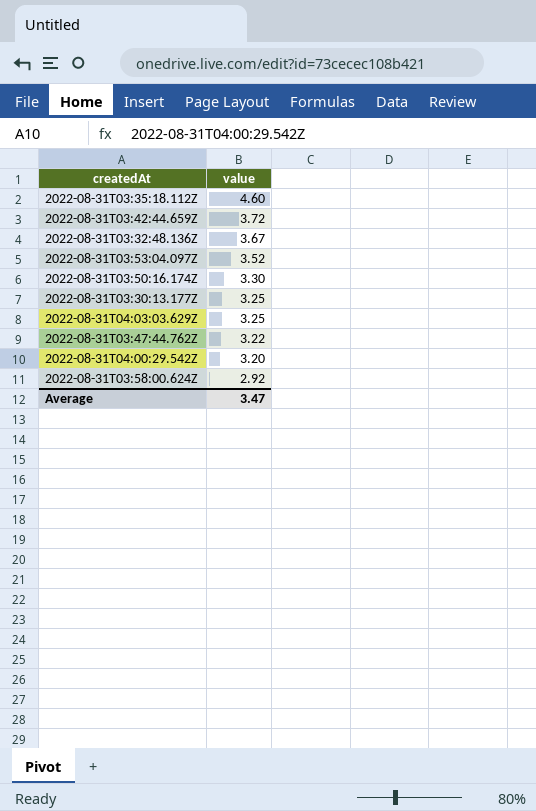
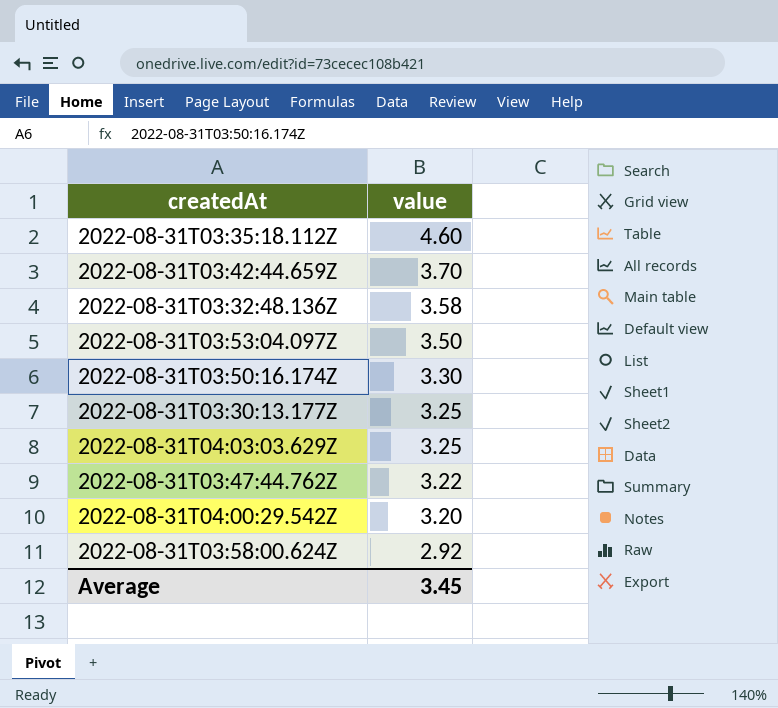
2022-08-31T03:42:44.659Z | value: 3.72 -> 3.70
2022-08-31T03:32:48.136Z | value: 3.67 -> 3.58
2022-08-31T03:53:04.097Z | value: 3.52 -> 3.50
Average | value: 3.47 -> 3.45

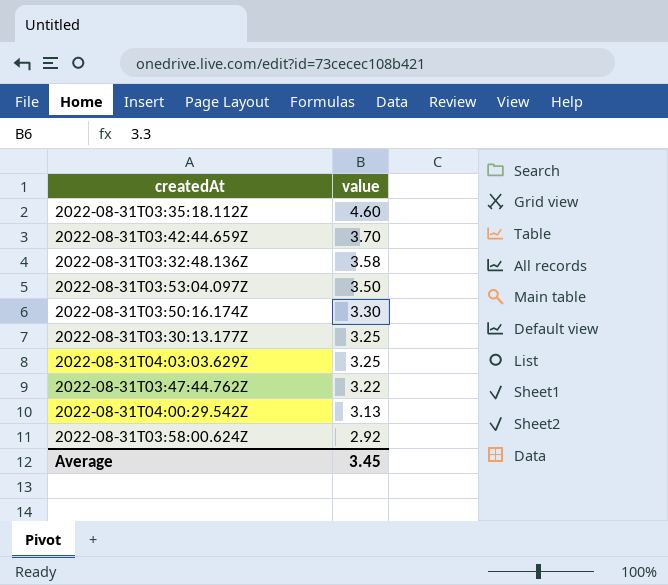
2022-08-31T04:00:29.542Z | value: 3.20 -> 3.13

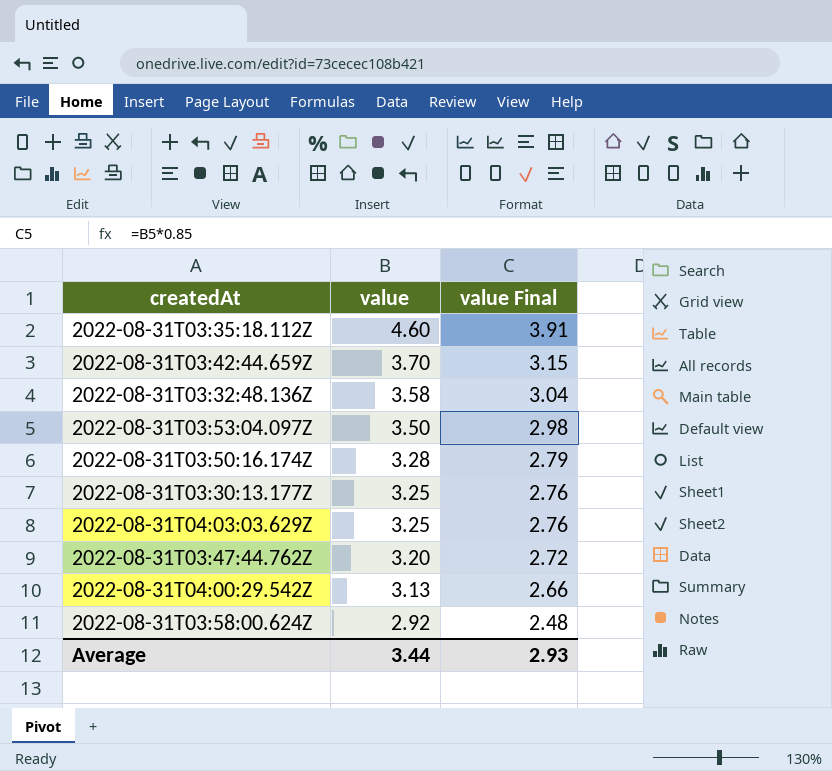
column value Final | formula: none -> [value] * 0.85
2022-08-31T03:50:16.174Z | value: 3.30 -> 3.28
2022-08-31T03:47:44.762Z | value: 3.22 -> 3.20
Average | value: 3.45 -> 3.44

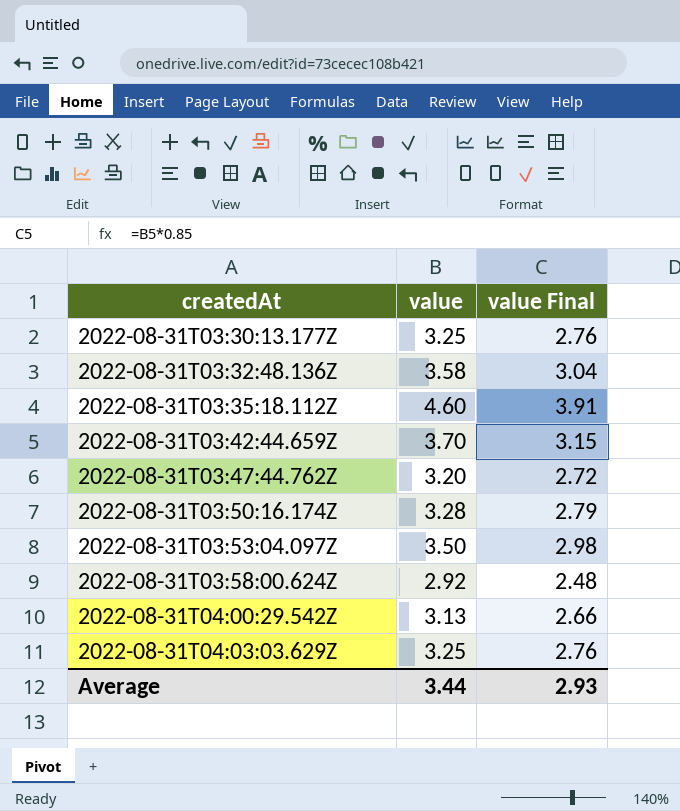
row order: value descending -> createdAt ascending

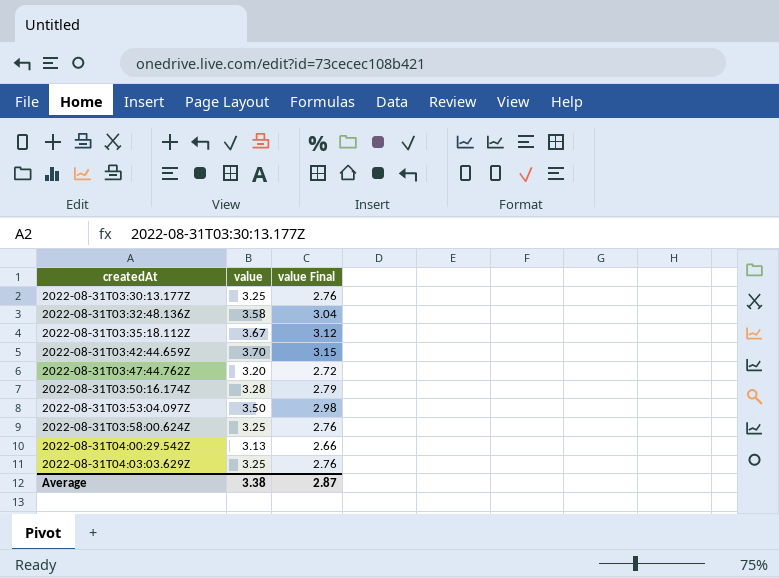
2022-08-31T03:35:18.112Z | value: 4.60 -> 3.67
2022-08-31T03:35:18.112Z | value Final: 3.91 -> 3.12
2022-08-31T03:58:00.624Z | value: 2.92 -> 3.25
2022-08-31T03:58:00.624Z | value Final: 2.48 -> 2.76
Average | value: 3.44 -> 3.38
Average | value Final: 2.93 -> 2.87

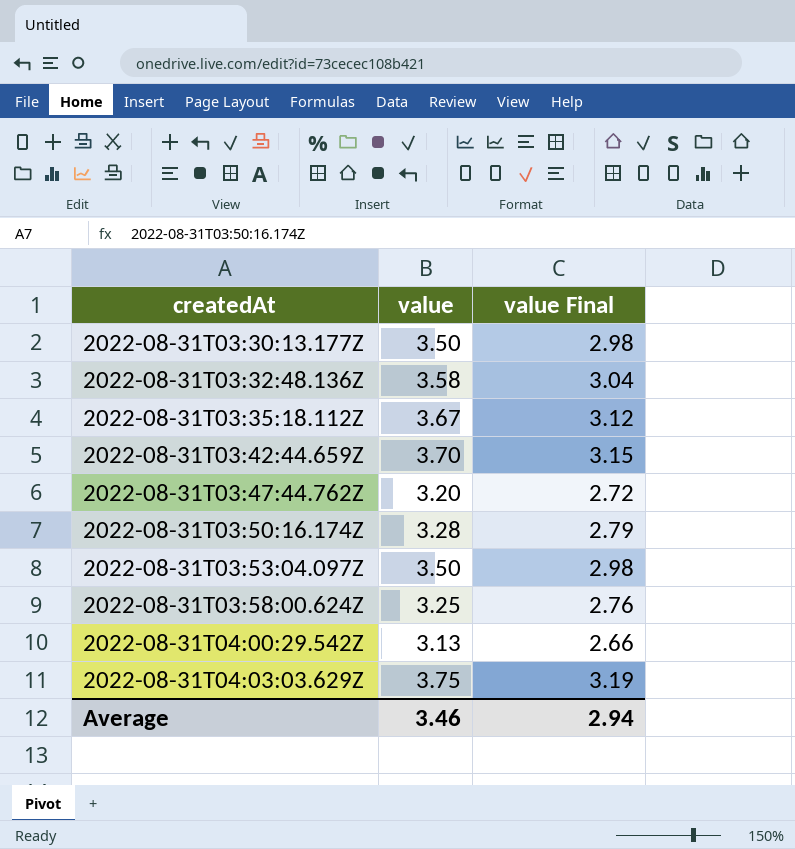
2022-08-31T03:30:13.177Z | value: 3.25 -> 3.50
2022-08-31T03:30:13.177Z | value Final: 2.76 -> 2.98
2022-08-31T04:03:03.629Z | value: 3.25 -> 3.75
2022-08-31T04:03:03.629Z | value Final: 2.76 -> 3.19
Average | value: 3.38 -> 3.46
Average | value Final: 2.87 -> 2.94

